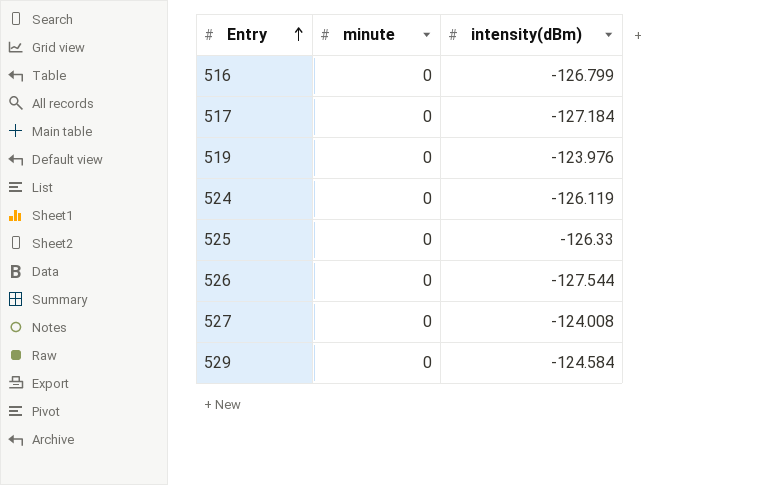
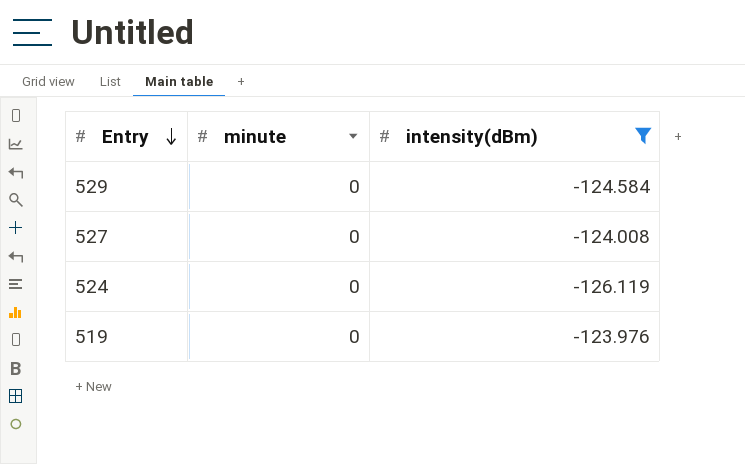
filter: none -> intensity(dBm) >= -126.119
row order: Entry ascending -> Entry descending

